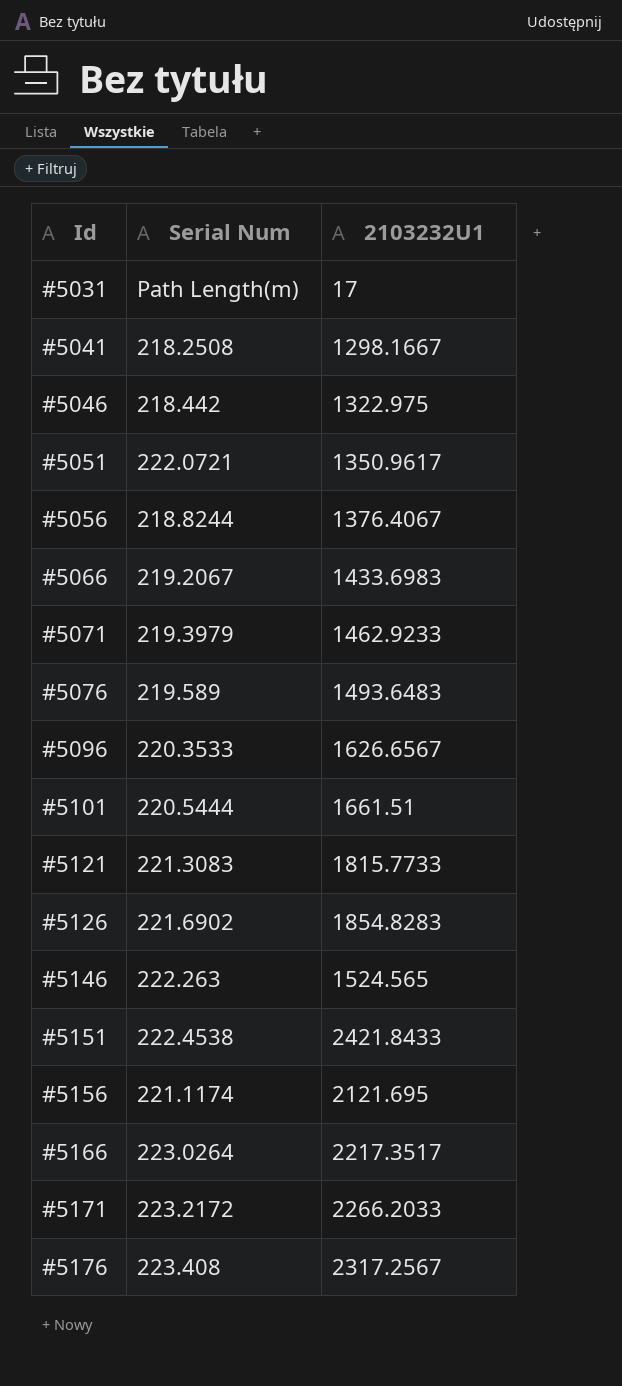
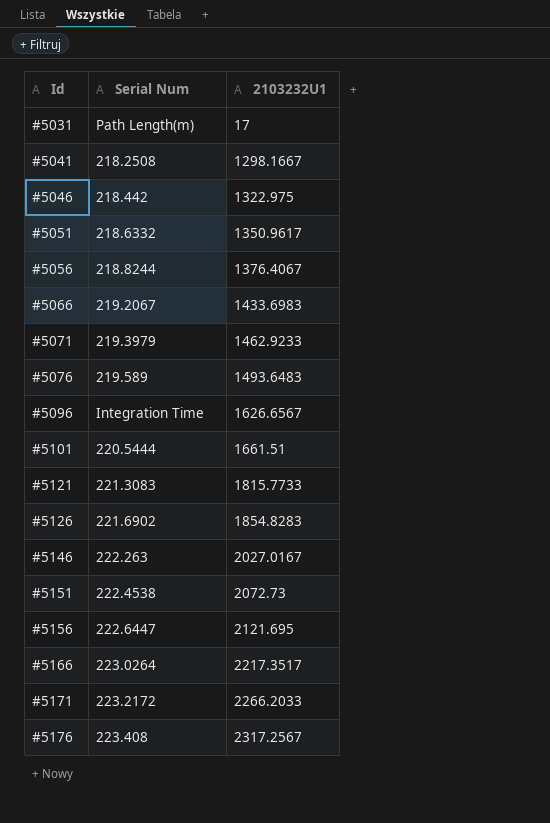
#5051 | Serial Num: 222.0721 -> 218.6332
#5096 | Serial Num: 220.3533 -> Integration Time
#5146 | 2103232U1: 1524.565 -> 2027.0167
#5151 | 2103232U1: 2421.8433 -> 2072.73
#5156 | Serial Num: 221.1174 -> 222.6447

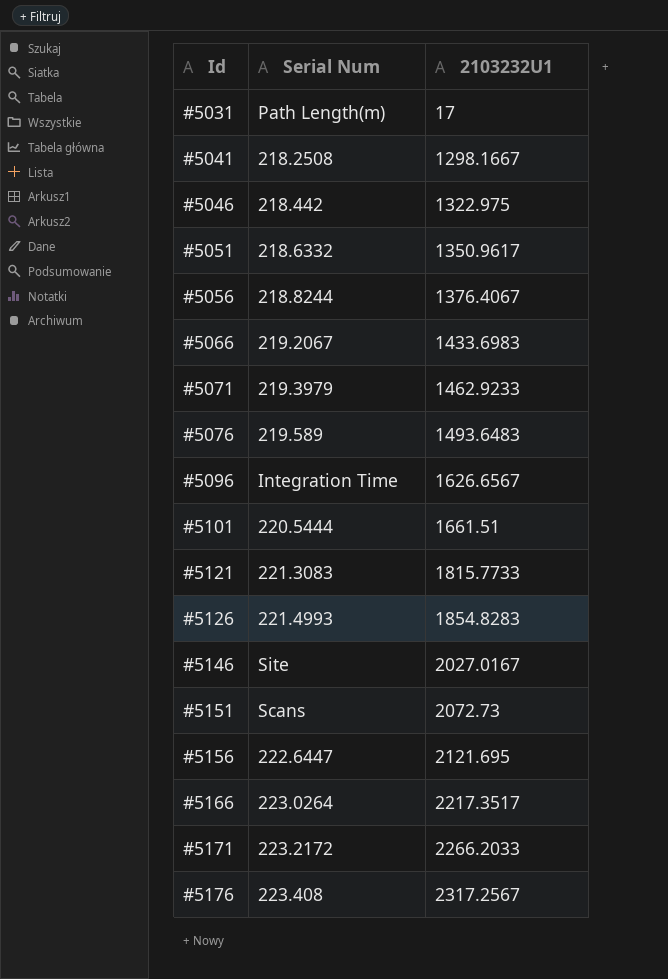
#5126 | Serial Num: 221.6902 -> 221.4993
#5146 | Serial Num: 222.263 -> Site
#5151 | Serial Num: 222.4538 -> Scans

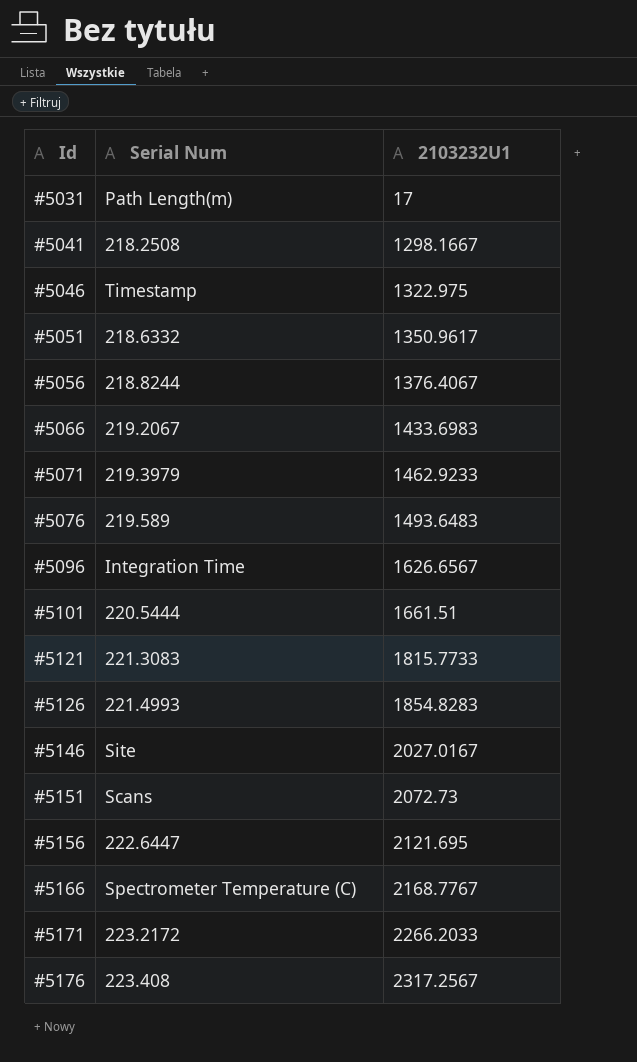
#5046 | Serial Num: 218.442 -> Timestamp
#5166 | Serial Num: 223.0264 -> Spectrometer Temperature (C)
#5166 | 2103232U1: 2217.3517 -> 2168.7767

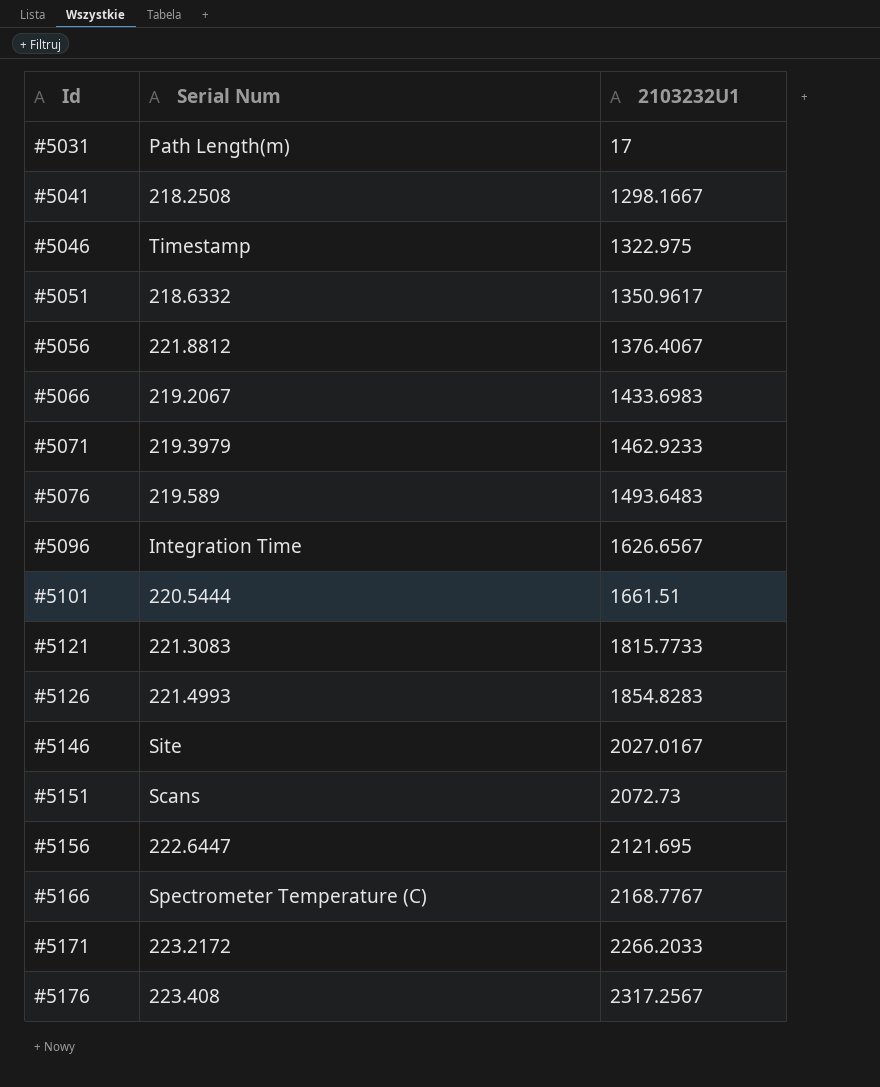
#5056 | Serial Num: 218.8244 -> 221.8812

